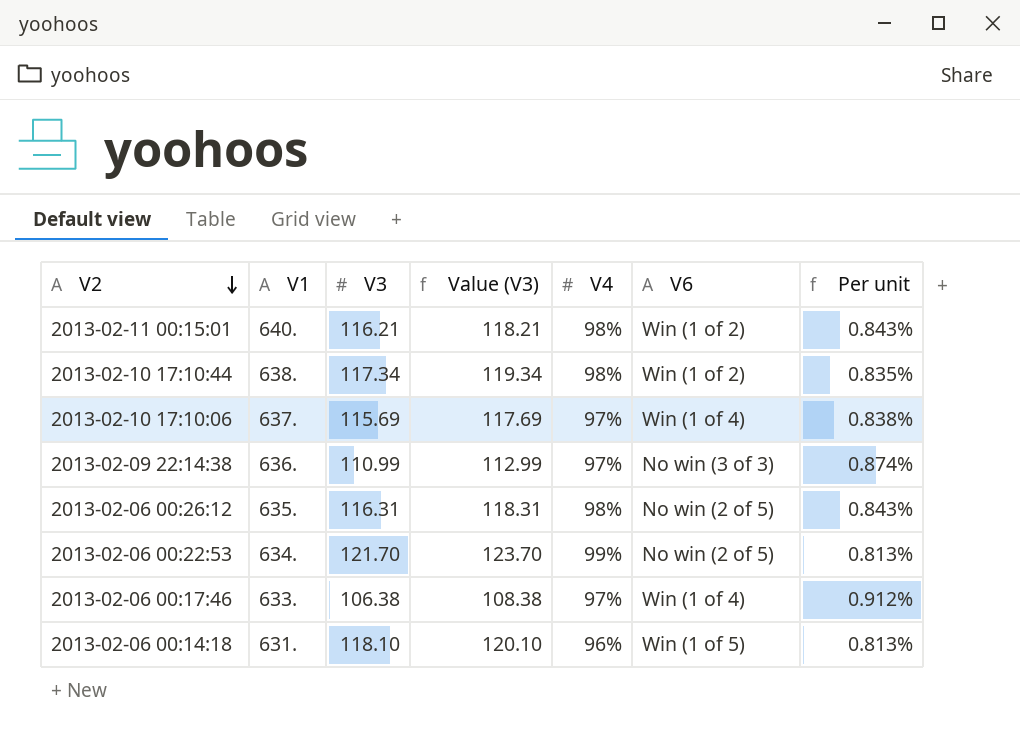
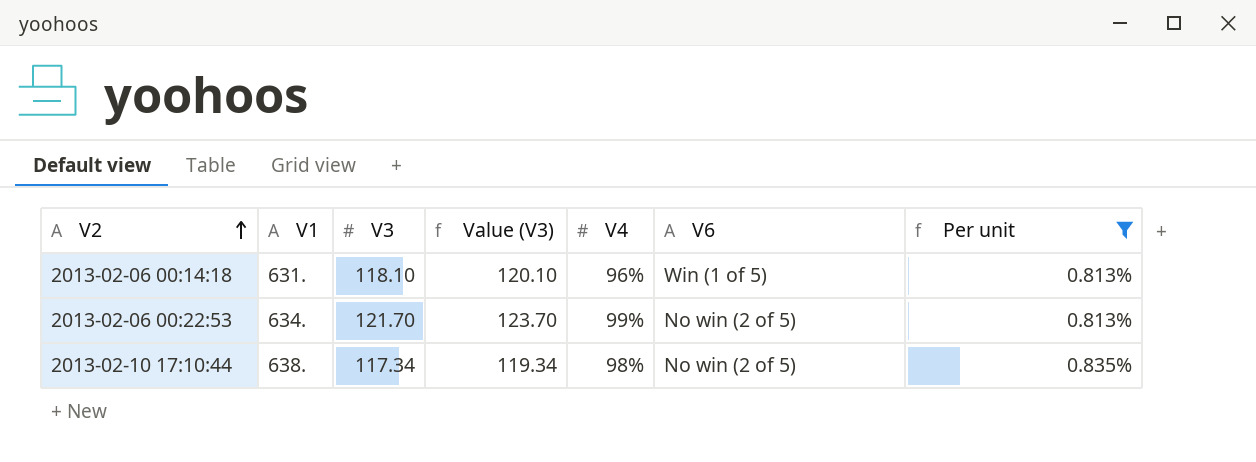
filter: none -> Per unit <= 0.835%
row order: V2 descending -> V2 ascending
2013-02-10 17:10:44 | V6: Win (1 of 2) -> No win (2 of 5)

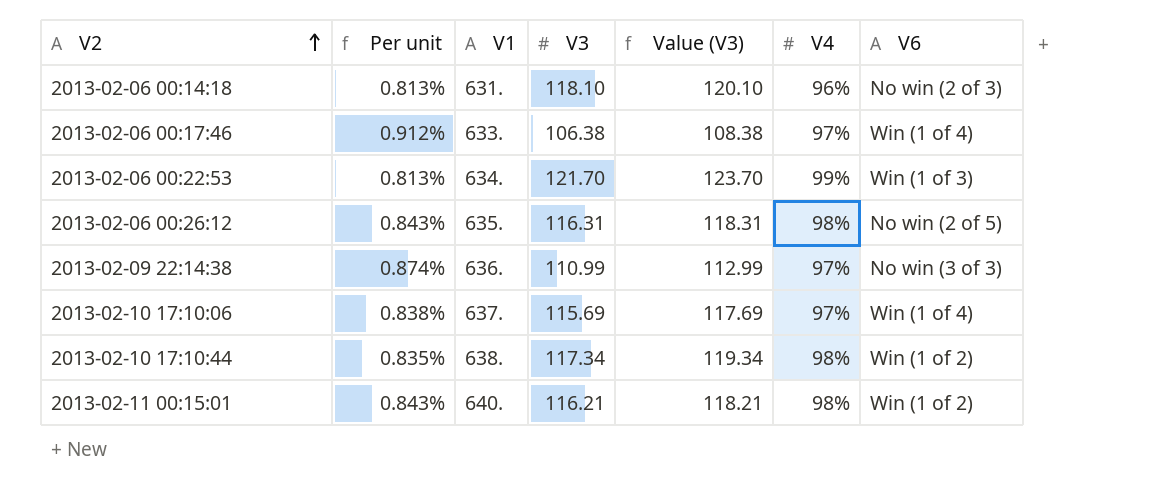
filter: Per unit <= 0.835% -> none
column Per unit | position: 7 -> 2
2013-02-06 00:14:18 | V6: Win (1 of 5) -> No win (2 of 3)
2013-02-06 00:22:53 | V6: No win (2 of 5) -> Win (1 of 3)
2013-02-10 17:10:44 | V6: No win (2 of 5) -> Win (1 of 2)

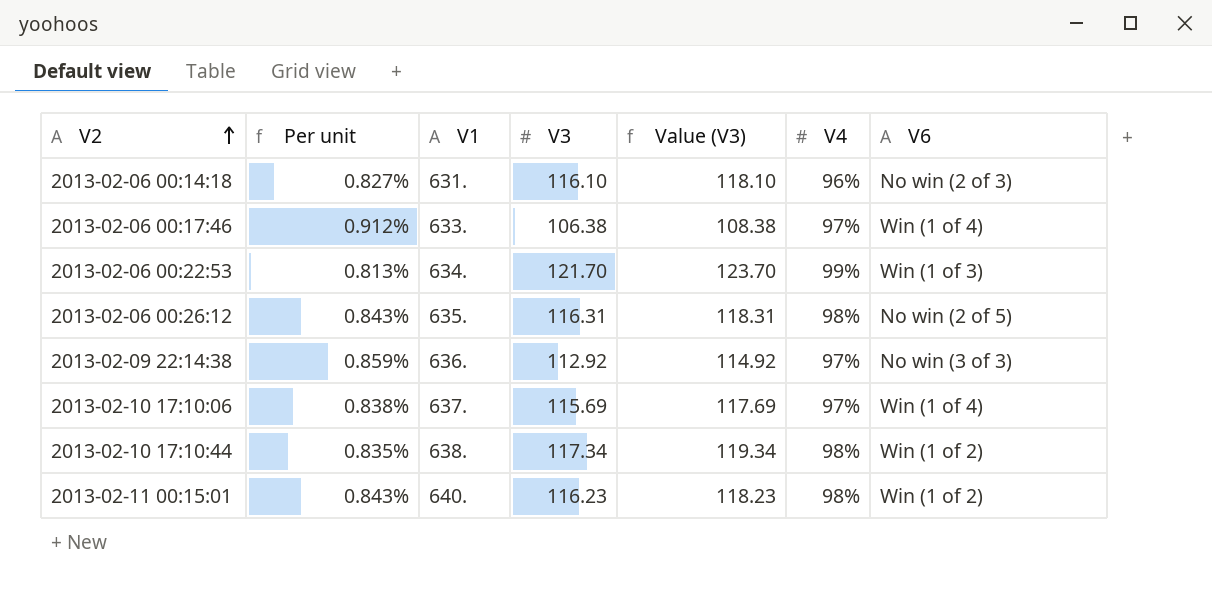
2013-02-06 00:14:18 | Per unit: 0.813% -> 0.827%
2013-02-06 00:14:18 | V3: 118.10 -> 116.10
2013-02-06 00:14:18 | Value (V3): 120.10 -> 118.10
2013-02-09 22:14:38 | Per unit: 0.874% -> 0.859%
2013-02-09 22:14:38 | V3: 110.99 -> 112.92
2013-02-09 22:14:38 | Value (V3): 112.99 -> 114.92
2013-02-11 00:15:01 | V3: 116.21 -> 116.23
2013-02-11 00:15:01 | Value (V3): 118.21 -> 118.23

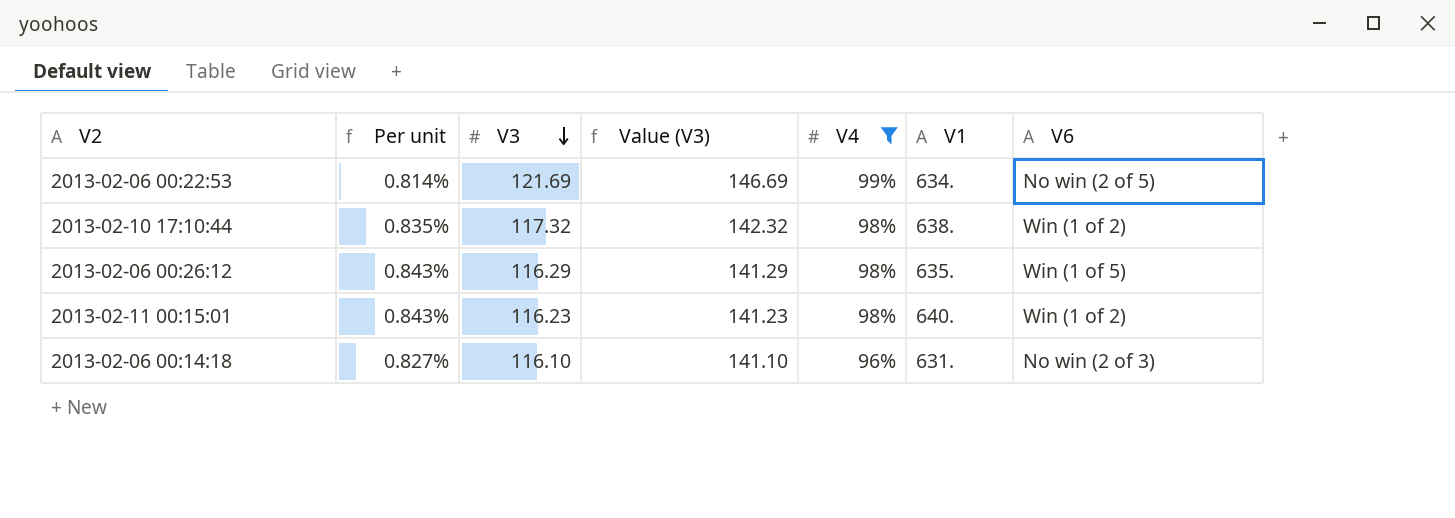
filter: none -> V4 != 97%
row order: V2 ascending -> V3 descending
column Value (V3) | formula: [V3] + 2 -> [V3] + 25
column V1 | position: 3 -> 6
2013-02-06 00:22:53 | Per unit: 0.813% -> 0.814%
2013-02-06 00:22:53 | V3: 121.70 -> 121.69
2013-02-06 00:22:53 | V6: Win (1 of 3) -> No win (2 of 5)
2013-02-10 17:10:44 | V3: 117.34 -> 117.32
2013-02-06 00:26:12 | V3: 116.31 -> 116.29
2013-02-06 00:26:12 | V6: No win (2 of 5) -> Win (1 of 5)

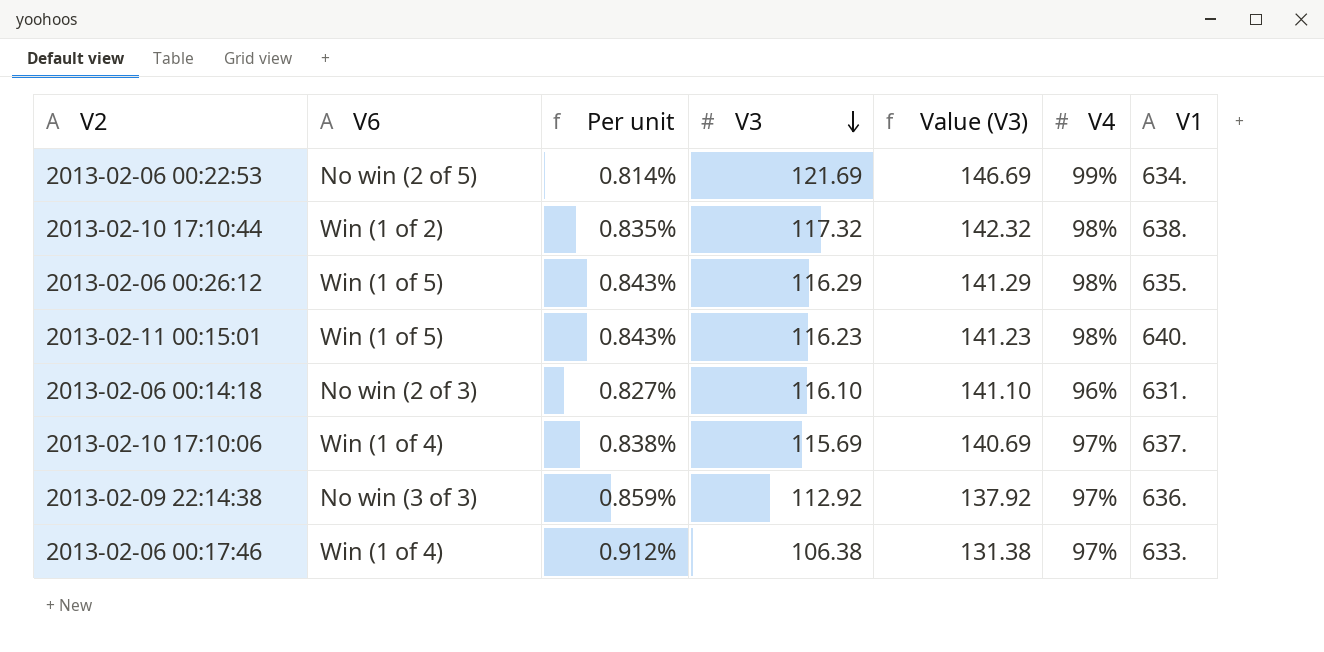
filter: V4 != 97% -> none
column V6 | position: 7 -> 2
2013-02-11 00:15:01 | V6: Win (1 of 2) -> Win (1 of 5)

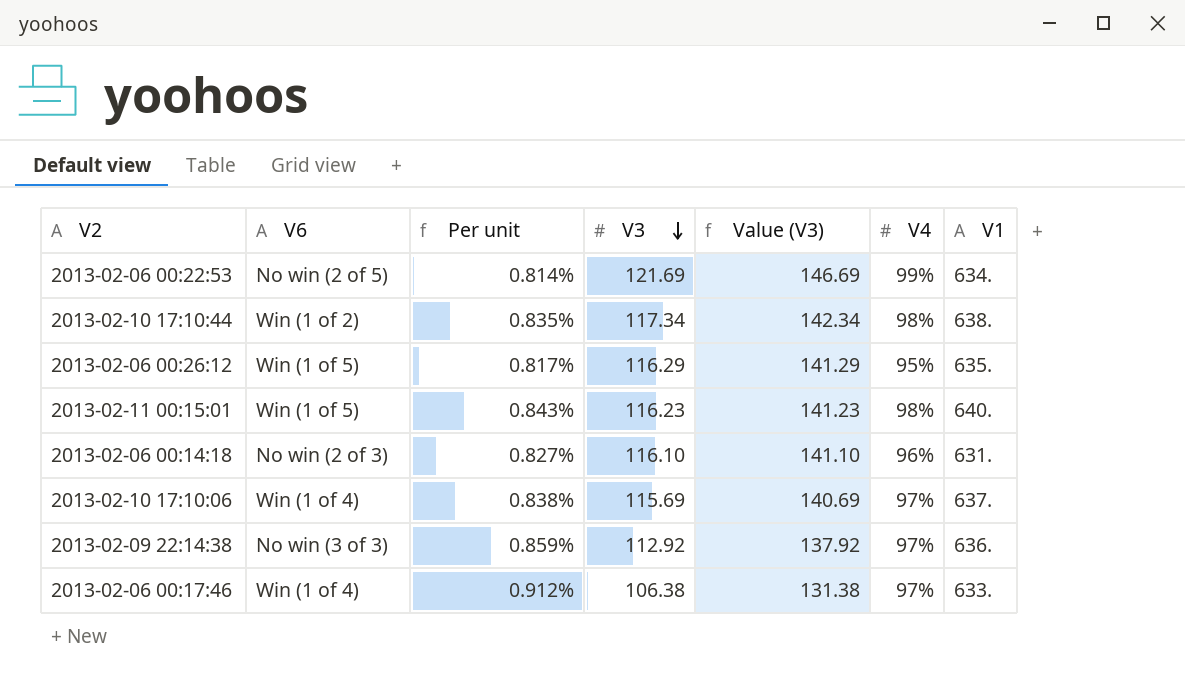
2013-02-10 17:10:44 | V3: 117.32 -> 117.34
2013-02-10 17:10:44 | Value (V3): 142.32 -> 142.34
2013-02-06 00:26:12 | Per unit: 0.843% -> 0.817%
2013-02-06 00:26:12 | V4: 98% -> 95%

